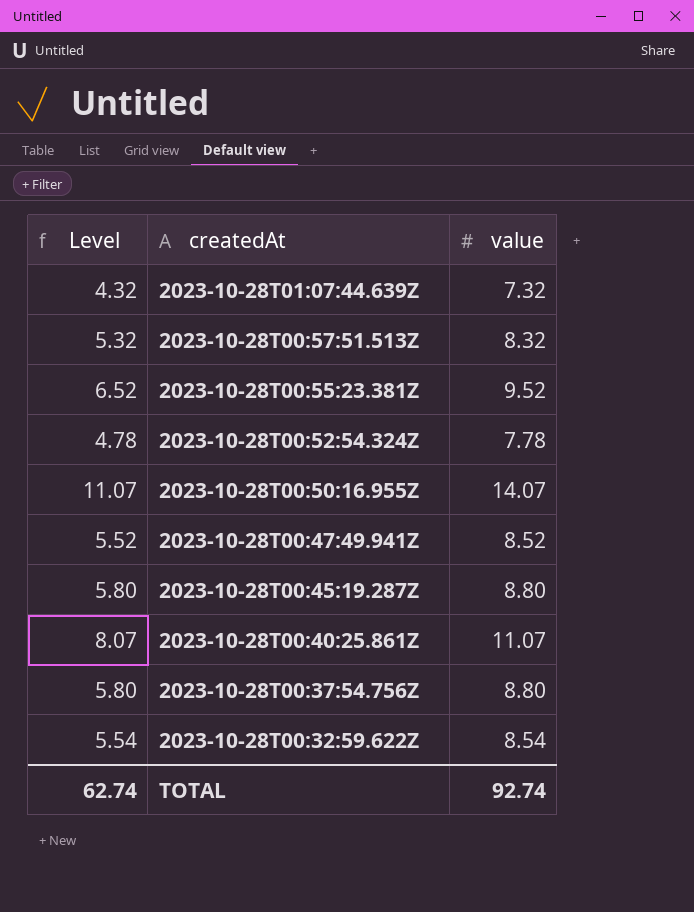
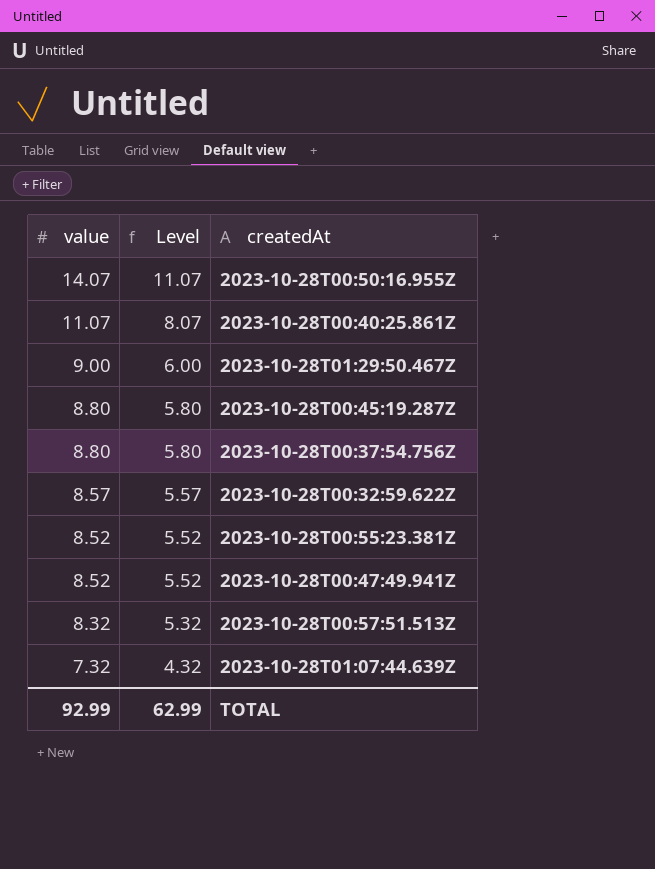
row order: createdAt descending -> value descending
column value | position: 3 -> 1
row 2023-10-28T00:52:54.324Z: 4.78 | 7.78 -> none
row 2023-10-28T01:29:50.467Z: none -> 9.00 | 6.00
2023-10-28T00:32:59.622Z | value: 8.54 -> 8.57
2023-10-28T00:32:59.622Z | Level: 5.54 -> 5.57
2023-10-28T00:55:23.381Z | value: 9.52 -> 8.52
2023-10-28T00:55:23.381Z | Level: 6.52 -> 5.52
TOTAL | value: 92.74 -> 92.99
TOTAL | Level: 62.74 -> 62.99

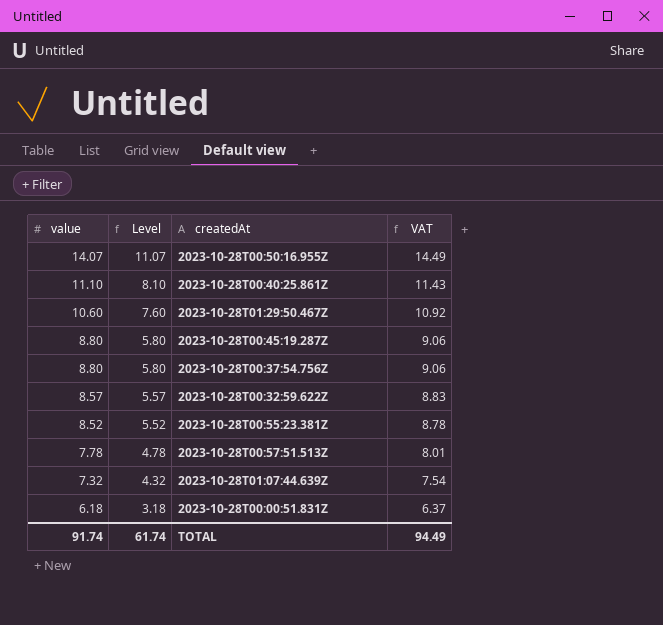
column VAT | formula: none -> [value] * 1.03
row 2023-10-28T00:47:49.941Z: 8.52 | 5.52 -> none
2023-10-28T00:40:25.861Z | value: 11.07 -> 11.10
2023-10-28T00:40:25.861Z | Level: 8.07 -> 8.10
2023-10-28T01:29:50.467Z | value: 9.00 -> 10.60
2023-10-28T01:29:50.467Z | Level: 6.00 -> 7.60
2023-10-28T00:57:51.513Z | value: 8.32 -> 7.78
2023-10-28T00:57:51.513Z | Level: 5.32 -> 4.78
row 2023-10-28T00:00:51.831Z: none -> 6.18 | 3.18 | 6.37
TOTAL | value: 92.99 -> 91.74
TOTAL | Level: 62.99 -> 61.74

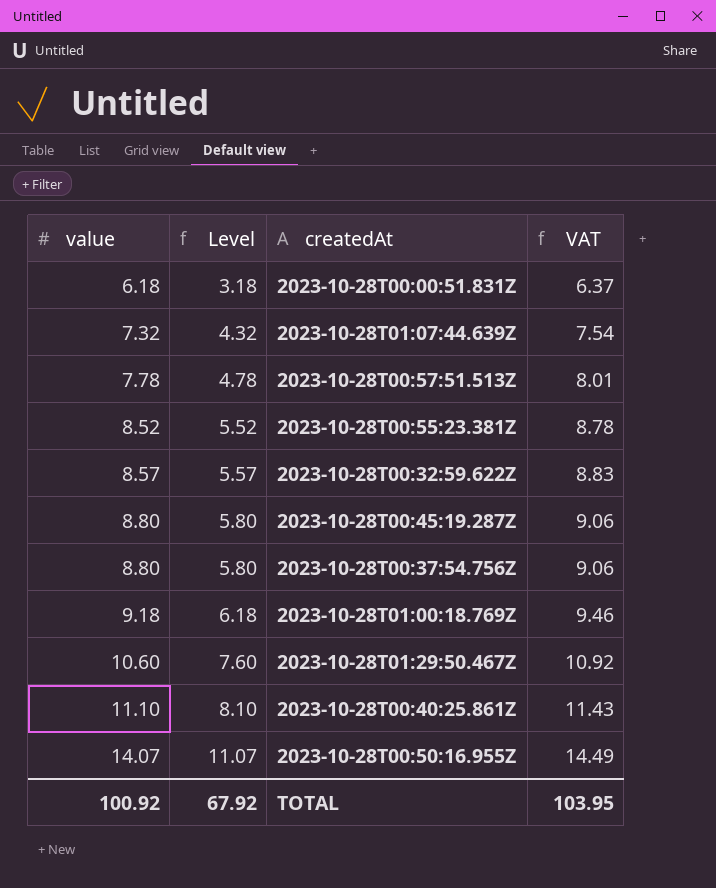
row order: value descending -> value ascending
row 2023-10-28T01:00:18.769Z: none -> 9.18 | 6.18 | 9.46
TOTAL | value: 91.74 -> 100.92
TOTAL | Level: 61.74 -> 67.92
TOTAL | VAT: 94.49 -> 103.95

